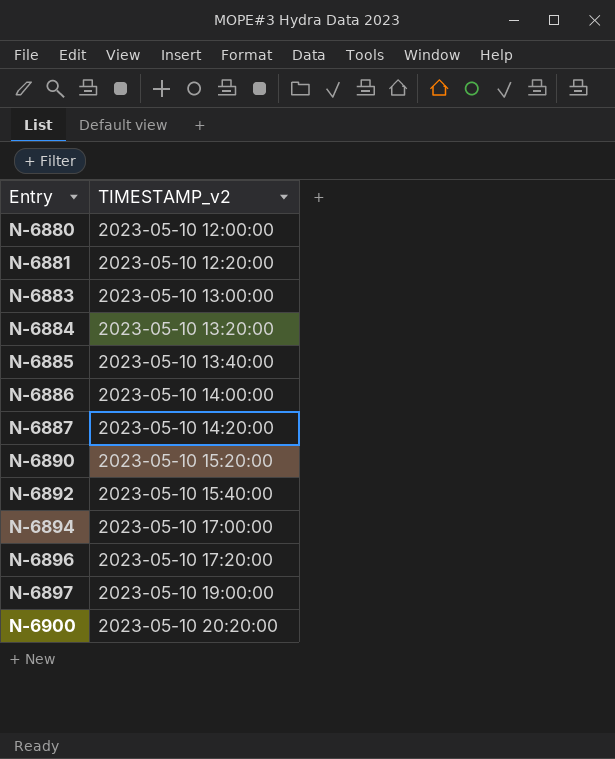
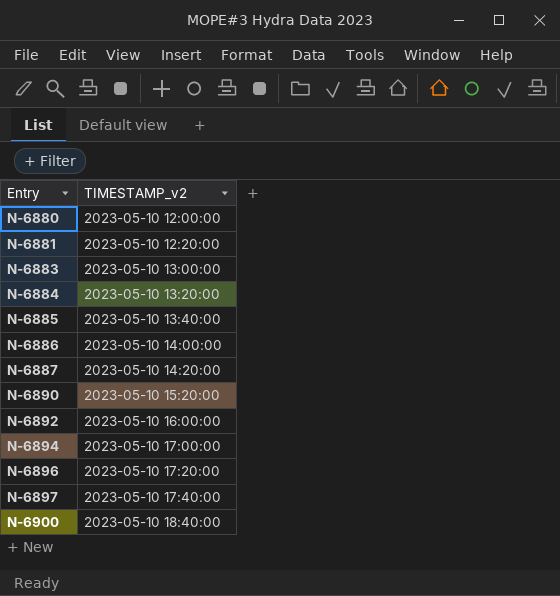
N-6892 | TIMESTAMP_v2: 2023-05-10 15:40:00 -> 2023-05-10 16:00:00
N-6897 | TIMESTAMP_v2: 2023-05-10 19:00:00 -> 2023-05-10 17:40:00
N-6900 | TIMESTAMP_v2: 2023-05-10 20:20:00 -> 2023-05-10 18:40:00

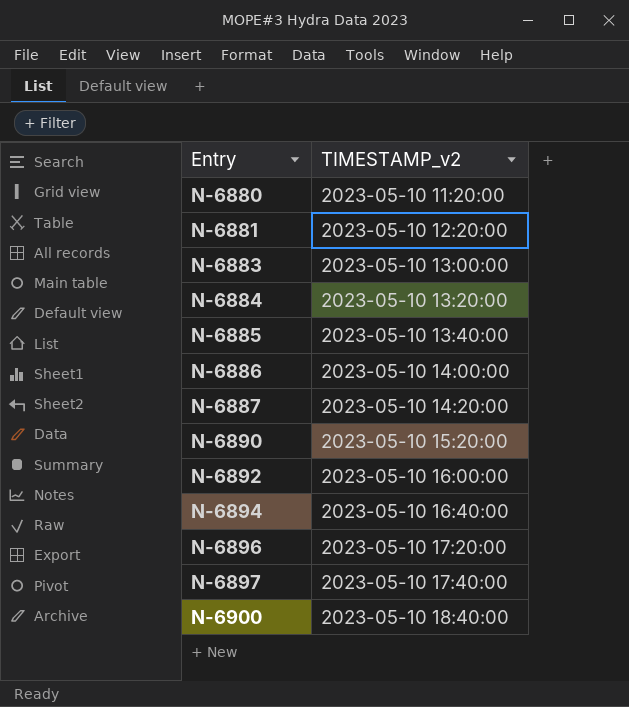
N-6880 | TIMESTAMP_v2: 2023-05-10 12:00:00 -> 2023-05-10 11:20:00
N-6894 | TIMESTAMP_v2: 2023-05-10 17:00:00 -> 2023-05-10 16:40:00

